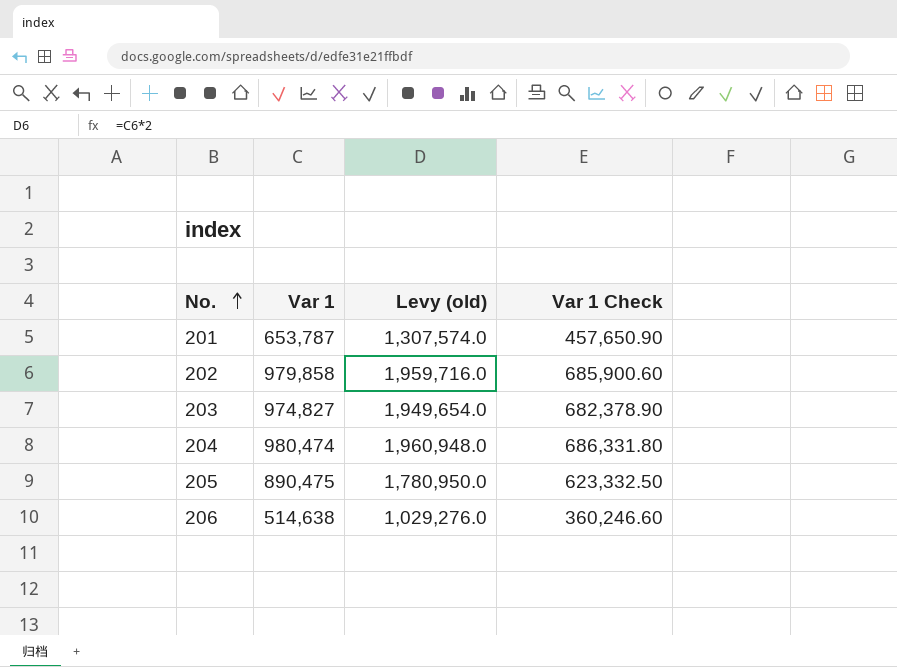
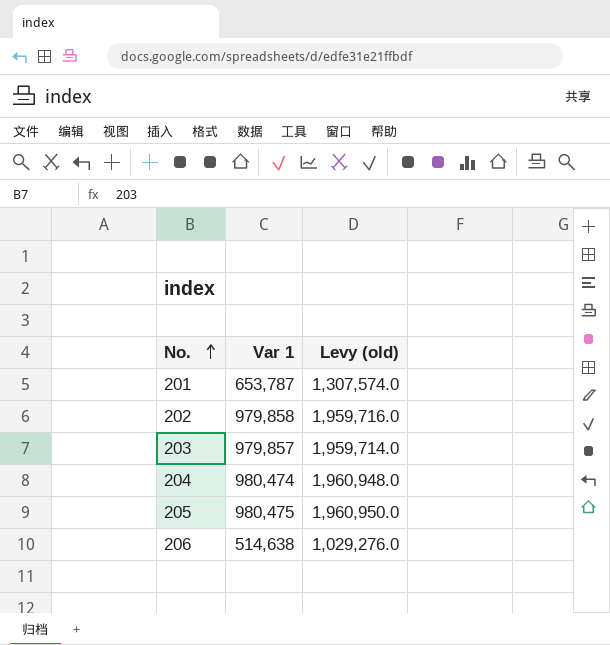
column Var 1 Check | formula: [Var 1] * 0.7 -> none
203 | Var 1: 974,827 -> 979,857
203 | Levy (old): 1,949,654.0 -> 1,959,714.0
205 | Var 1: 890,475 -> 980,475
205 | Levy (old): 1,780,950.0 -> 1,960,950.0

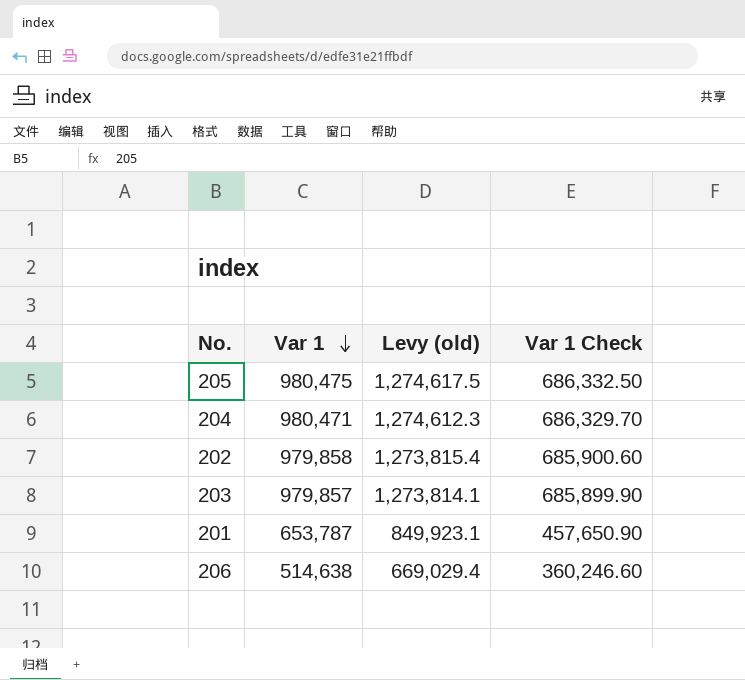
row order: No. ascending -> Var 1 descending
column Levy (old) | formula: [Var 1] * 2 -> [Var 1] * 1.3
column Var 1 Check | formula: none -> [Var 1] * 0.7
204 | Var 1: 980,474 -> 980,471

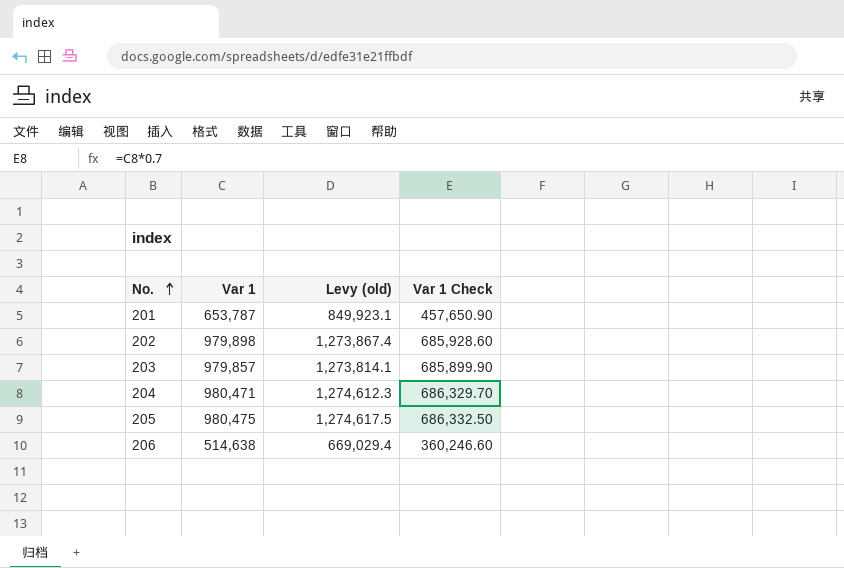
row order: Var 1 descending -> No. ascending
202 | Var 1: 979,858 -> 979,898
202 | Levy (old): 1,273,815.4 -> 1,273,867.4
202 | Var 1 Check: 685,900.60 -> 685,928.60

